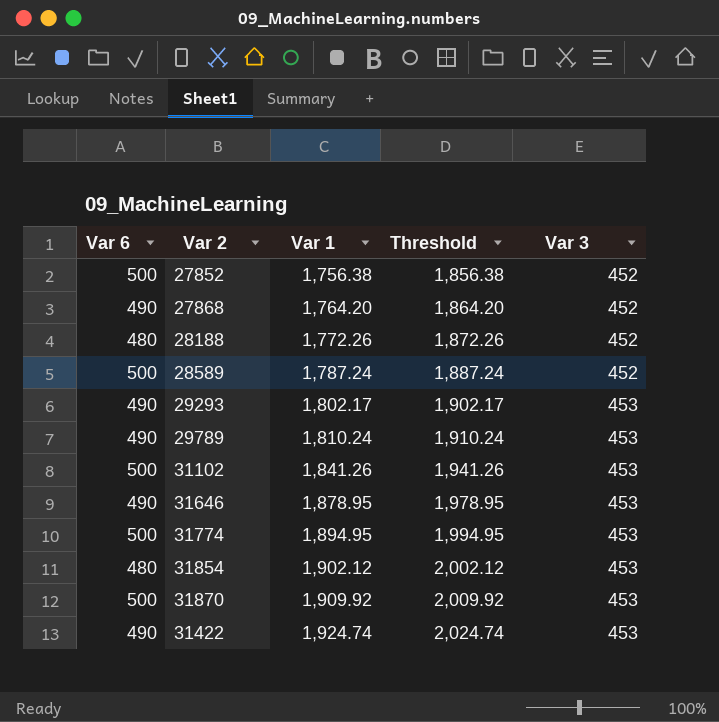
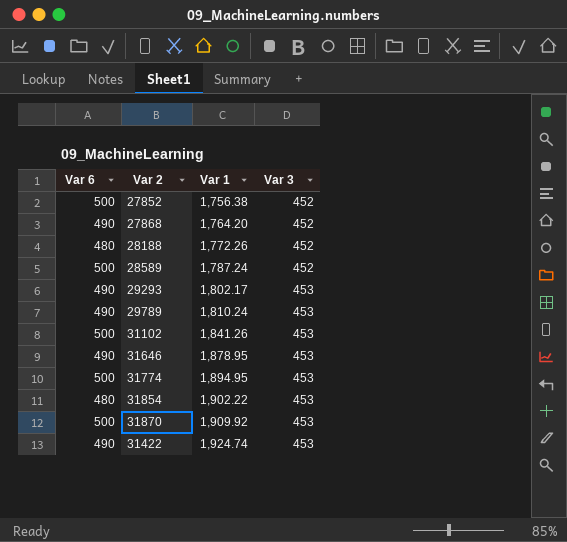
column Threshold | formula: [Var 1] + 100 -> none
31854 | Var 1: 1,902.12 -> 1,902.22

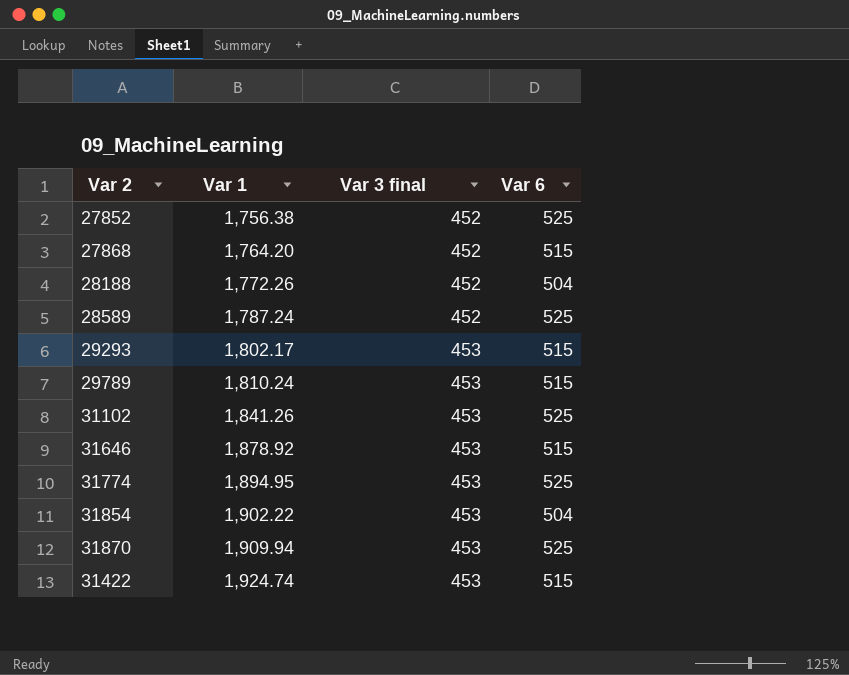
column name: Var 3 -> Var 3 final
column Var 6 | position: 1 -> 4
27852 | Var 6: 500 -> 525
27868 | Var 6: 490 -> 515
28188 | Var 6: 480 -> 504
28589 | Var 6: 500 -> 525
29293 | Var 6: 490 -> 515
29789 | Var 6: 490 -> 515
31102 | Var 6: 500 -> 525
31646 | Var 1: 1,878.95 -> 1,878.92
31646 | Var 6: 490 -> 515
31774 | Var 6: 500 -> 525
31854 | Var 6: 480 -> 504
31870 | Var 1: 1,909.92 -> 1,909.94
31870 | Var 6: 500 -> 525
31422 | Var 6: 490 -> 515

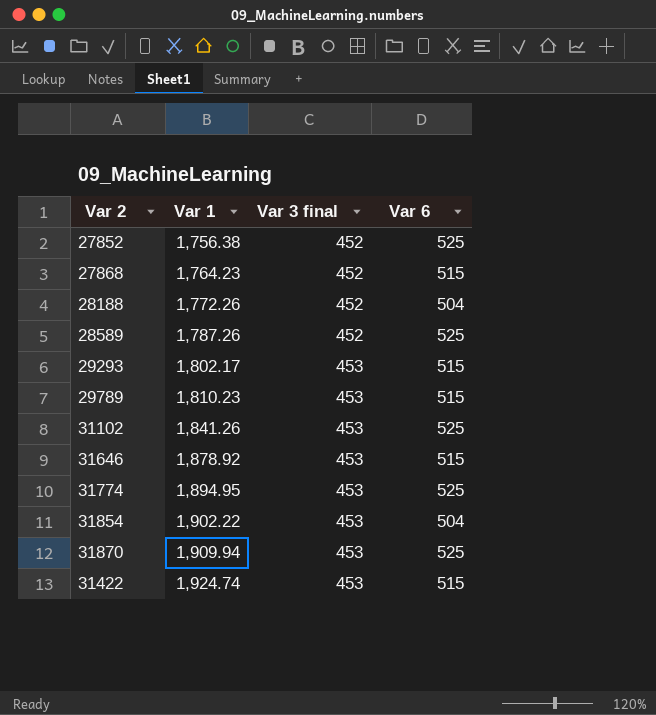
27868 | Var 1: 1,764.20 -> 1,764.23
28589 | Var 1: 1,787.24 -> 1,787.26
29789 | Var 1: 1,810.24 -> 1,810.23

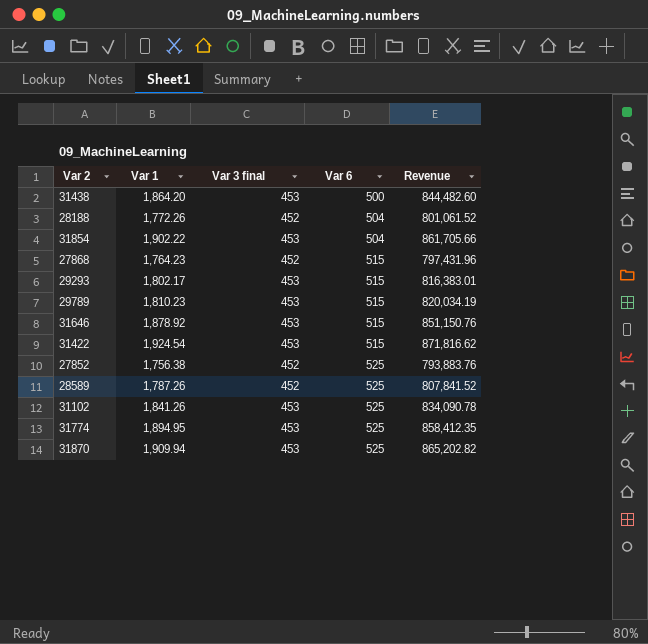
row order: Var 1 ascending -> Var 6 ascending
column Revenue | formula: none -> [Var 1] * [Var 3 final]
row 31438: none -> 1,864.20 | 453 | 500 | 844,482.60
31422 | Var 1: 1,924.74 -> 1,924.54

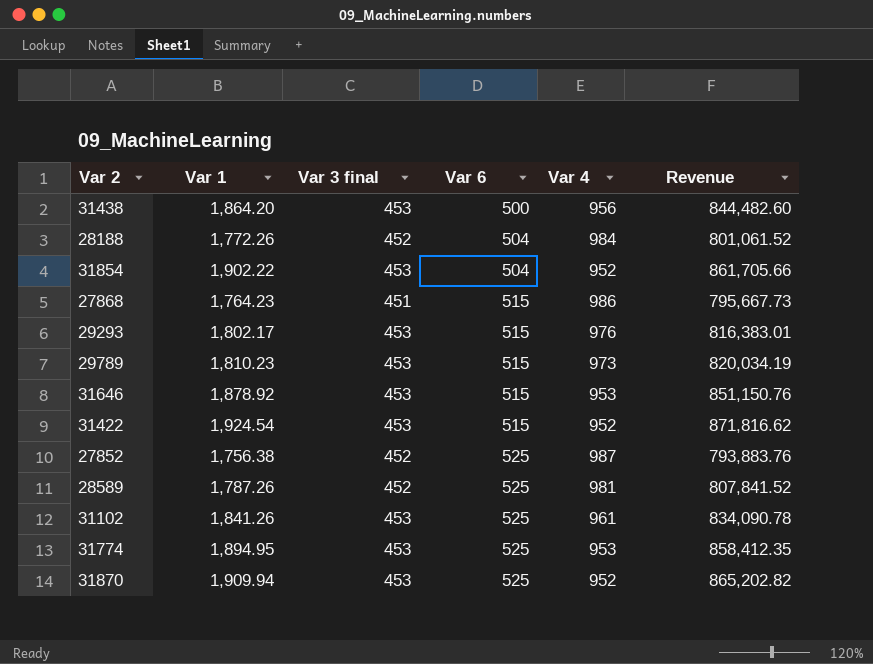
column Var 4 | position: none -> 5
27868 | Var 3 final: 452 -> 451
27868 | Revenue: 797,431.96 -> 795,667.73

